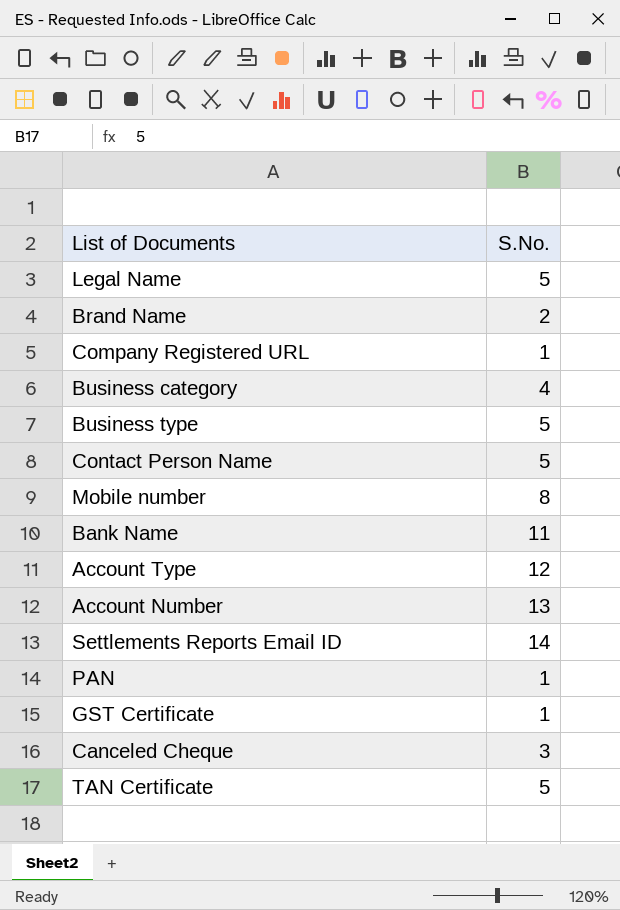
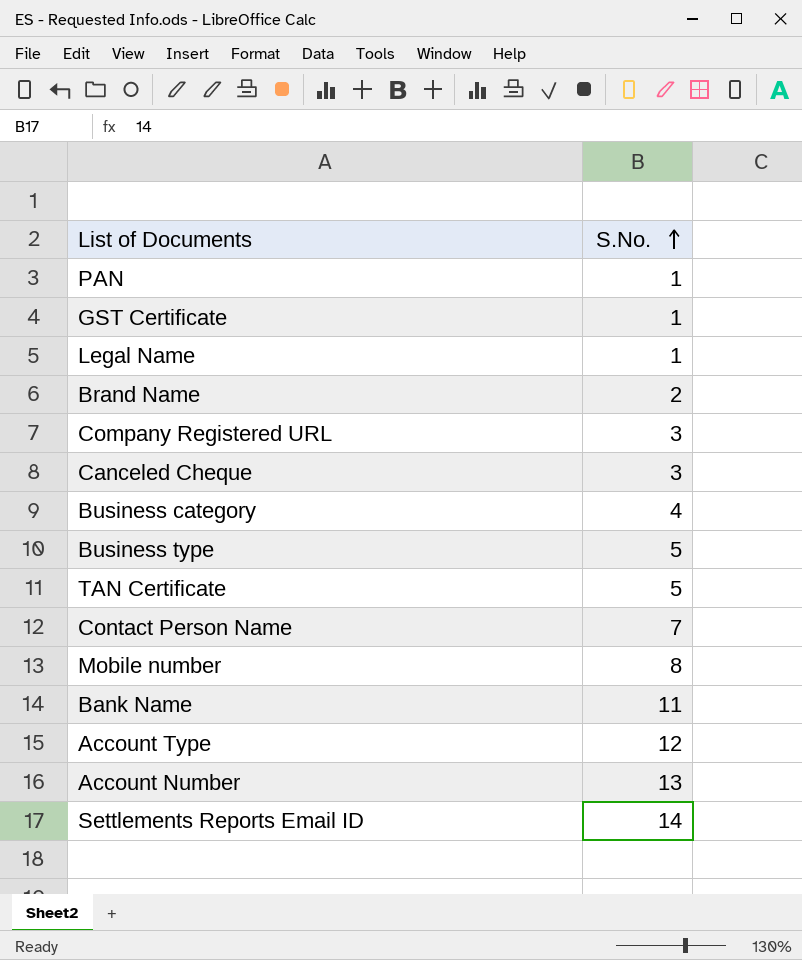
row order: none -> S.No. ascending
Legal Name | S.No.: 5 -> 1
Company Registered URL | S.No.: 1 -> 3
Contact Person Name | S.No.: 5 -> 7

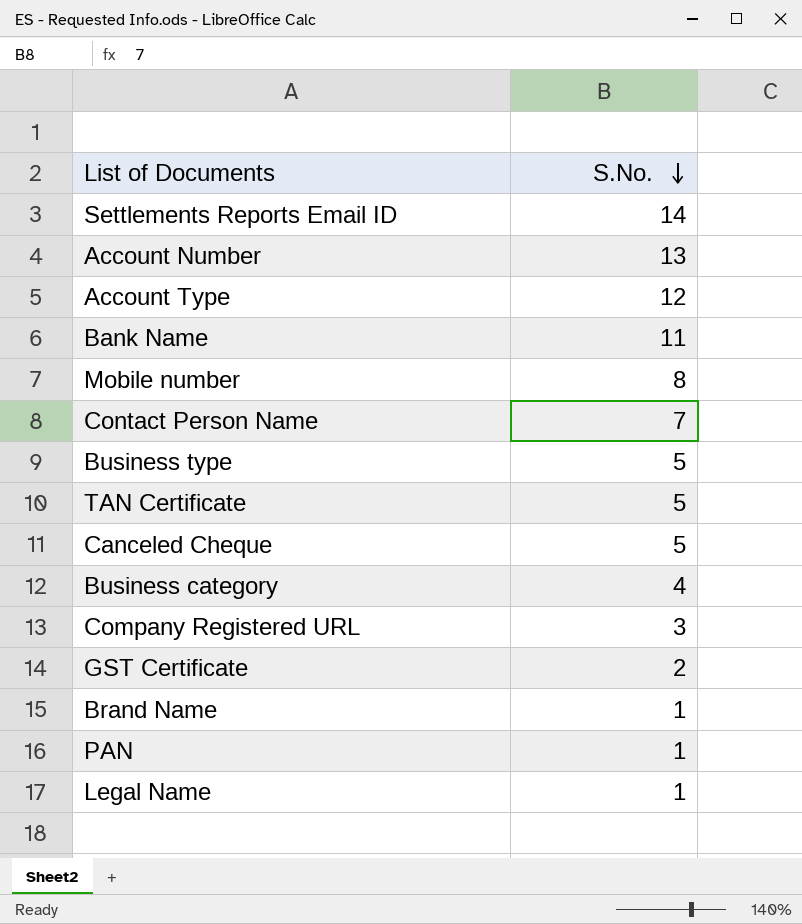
row order: S.No. ascending -> S.No. descending
Canceled Cheque | S.No.: 3 -> 5
GST Certificate | S.No.: 1 -> 2
Brand Name | S.No.: 2 -> 1

